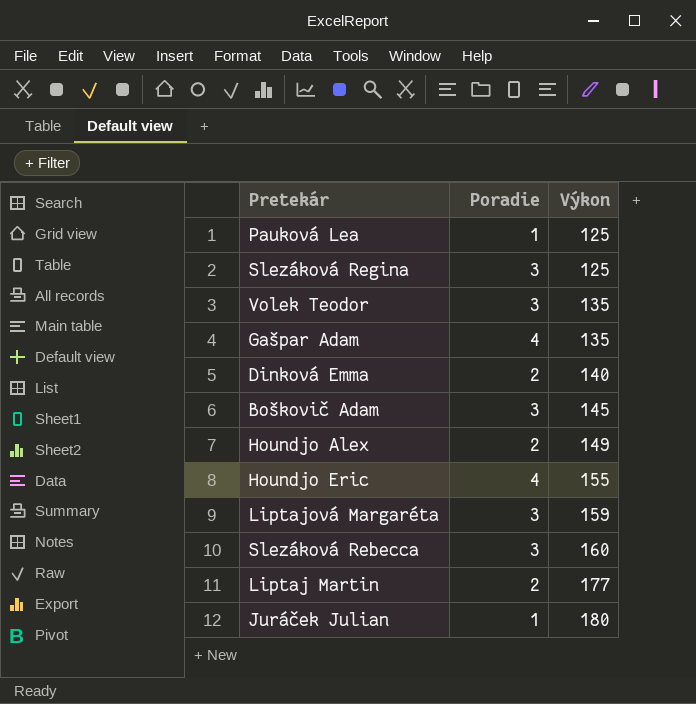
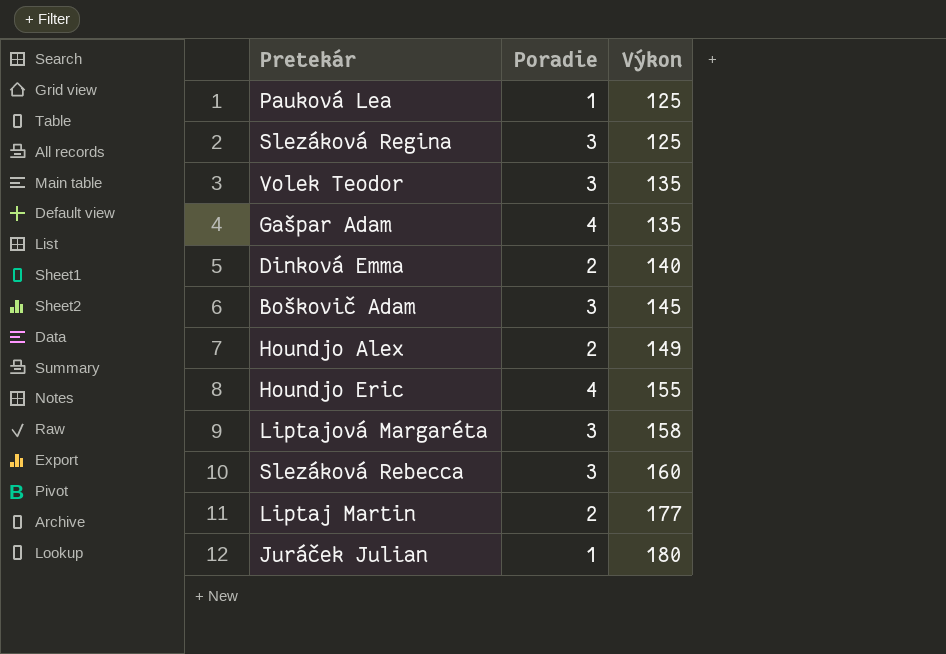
Liptajová Margaréta | Výkon: 159 -> 158

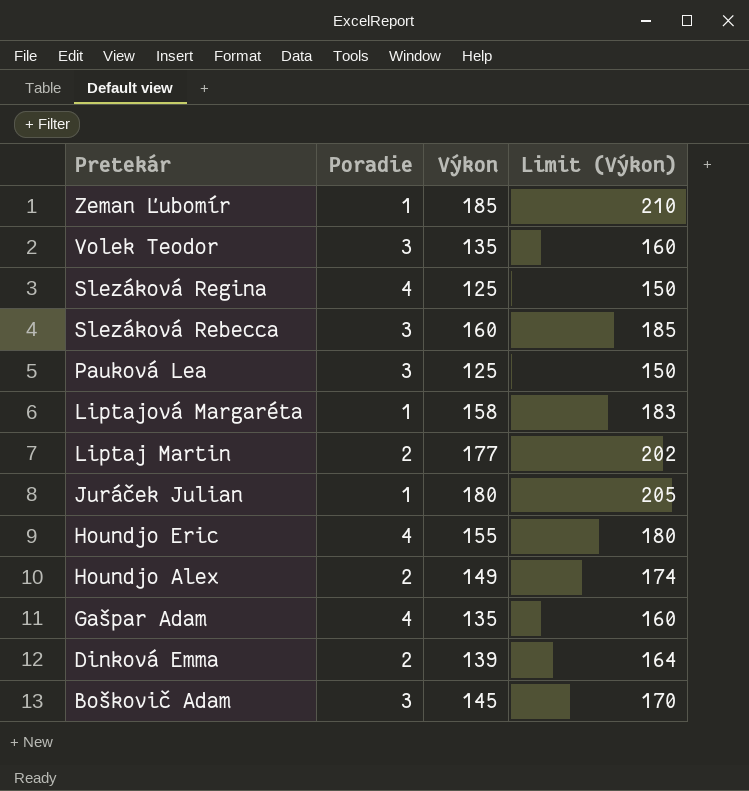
row order: Výkon ascending -> Pretekár descending
column Limit (Výkon) | formula: none -> [Výkon] + 25
row Zeman Ľubomír: none -> 1 | 185 | 210
Slezáková Regina | Poradie: 3 -> 4
Pauková Lea | Poradie: 1 -> 3
Liptajová Margaréta | Poradie: 3 -> 1
Dinková Emma | Výkon: 140 -> 139

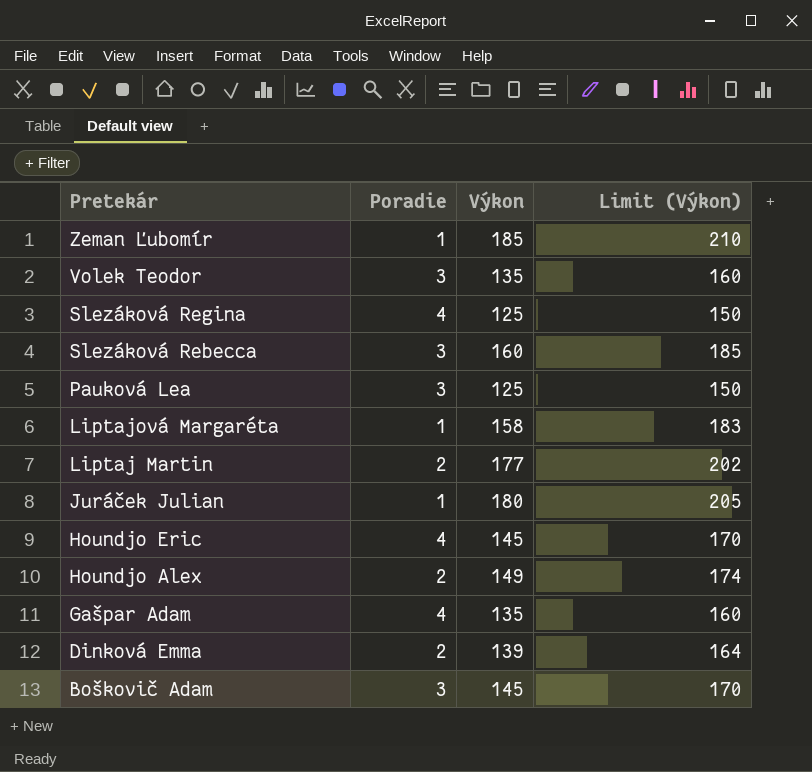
Houndjo Eric | Výkon: 155 -> 145
Houndjo Eric | Limit (Výkon): 180 -> 170

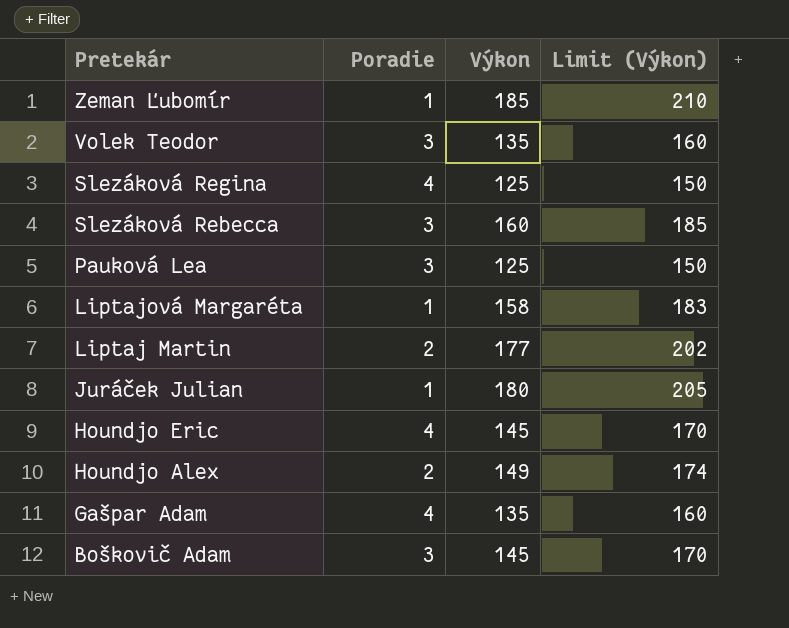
row Dinková Emma: 2 | 139 | 164 -> none

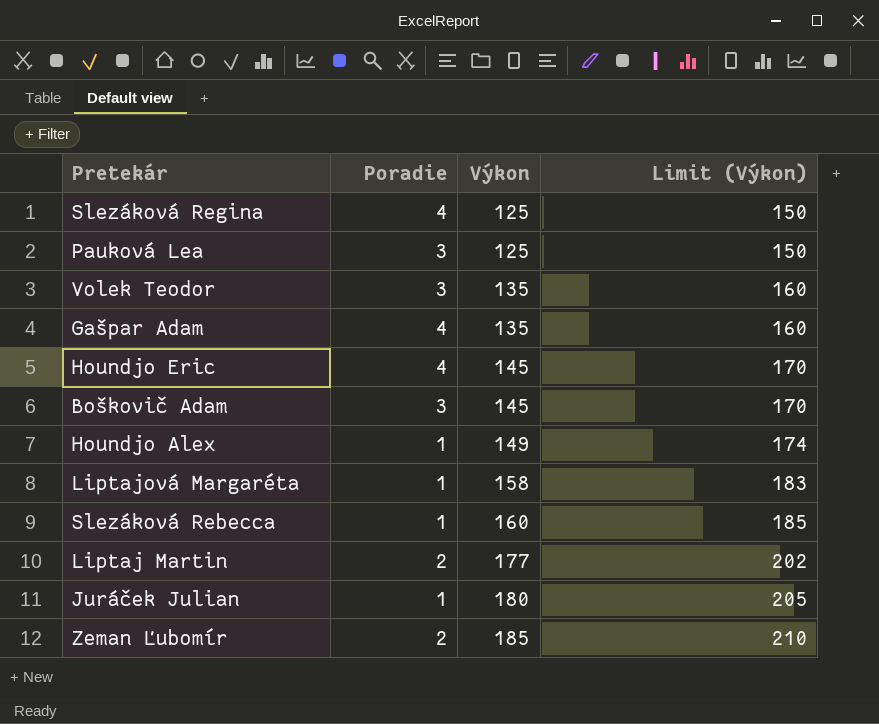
row order: Pretekár descending -> Výkon ascending
Houndjo Alex | Poradie: 2 -> 1
Slezáková Rebecca | Poradie: 3 -> 1
Zeman Ľubomír | Poradie: 1 -> 2

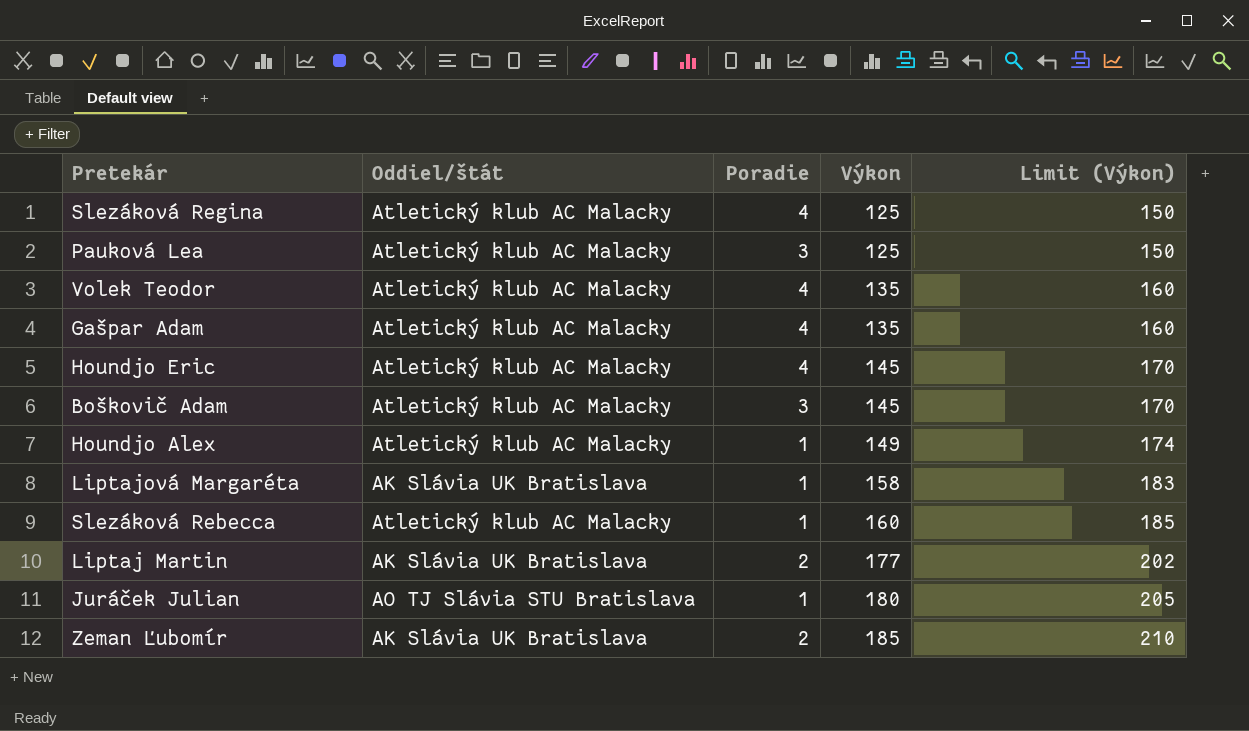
column Oddiel/štát | position: none -> 2
Volek Teodor | Poradie: 3 -> 4

